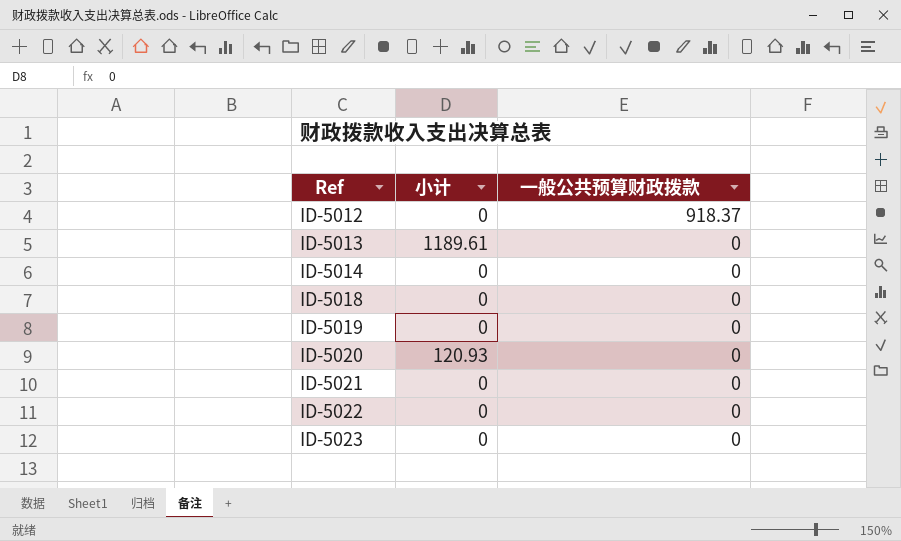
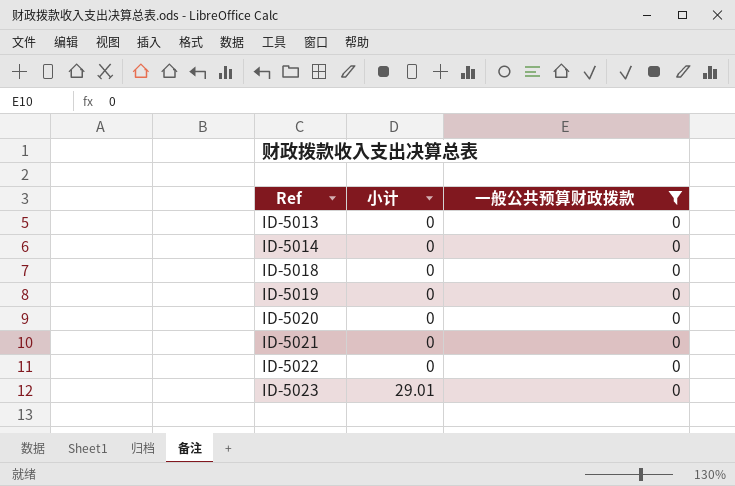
filter: none -> 一般公共预算财政拨款 = 0
ID-5013 | 小计: 1189.61 -> 0
ID-5020 | 小计: 120.93 -> 0
ID-5023 | 小计: 0 -> 29.01

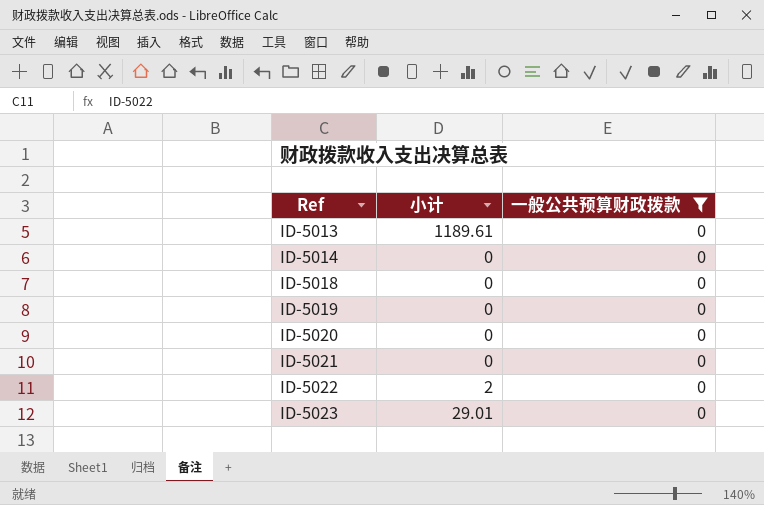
ID-5013 | 小计: 0 -> 1189.61
ID-5022 | 小计: 0 -> 2

